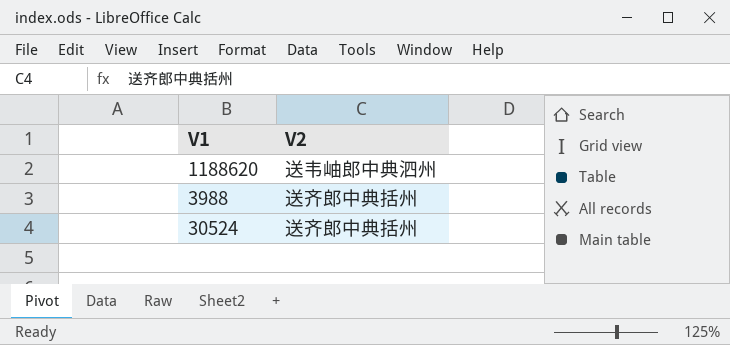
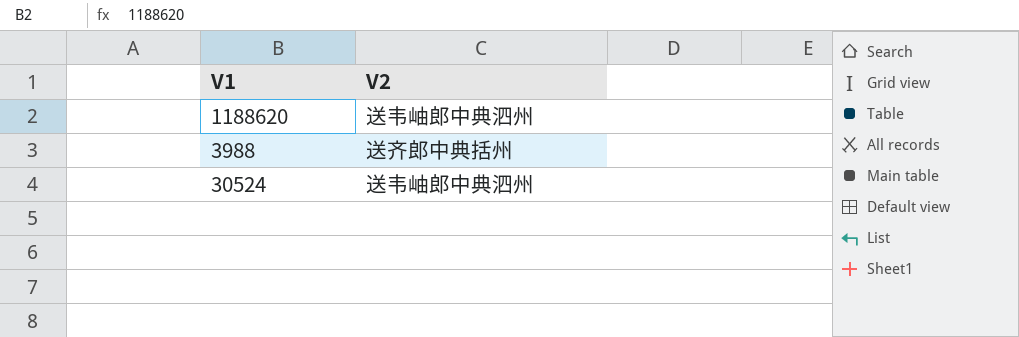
30524 | V2: 送齐郎中典括州 -> 送韦岫郎中典泗州

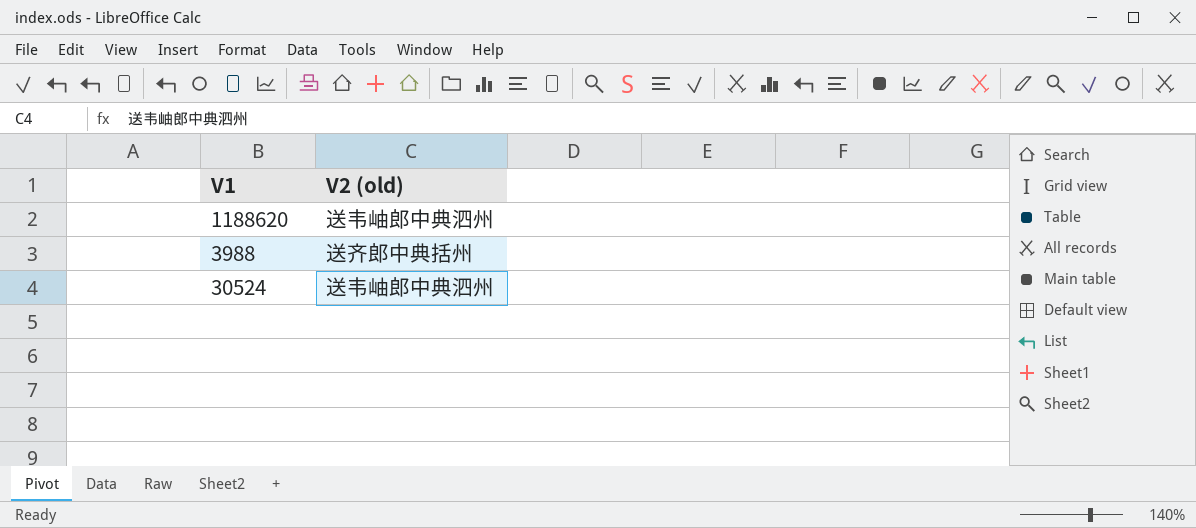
column name: V2 -> V2 (old)

